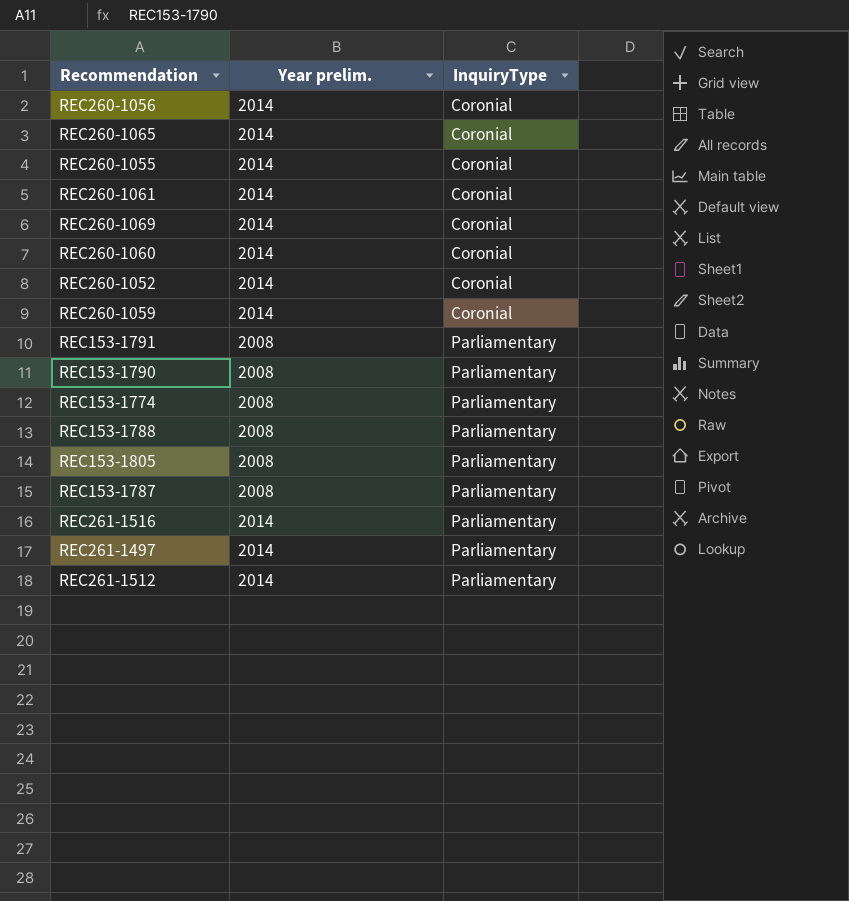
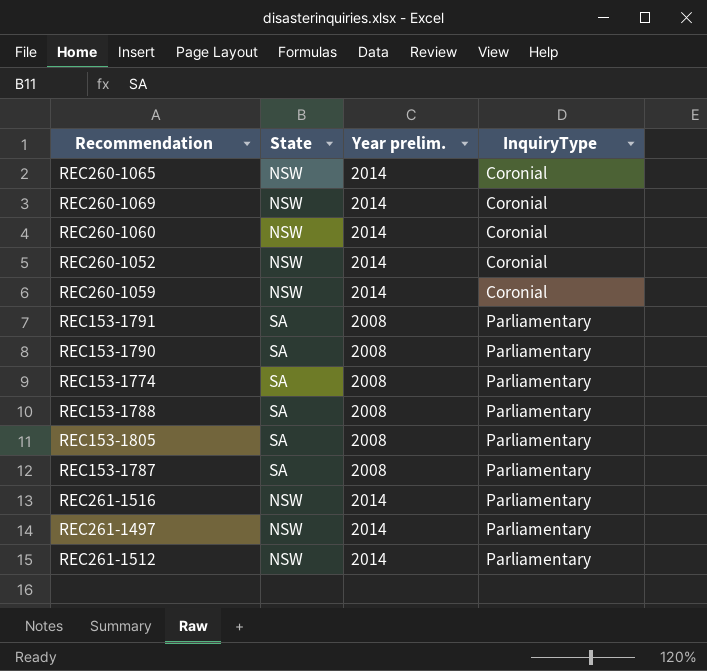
column State | position: none -> 2
row REC260-1056: 2014 | Coronial -> none
row REC260-1055: 2014 | Coronial -> none
row REC260-1061: 2014 | Coronial -> none

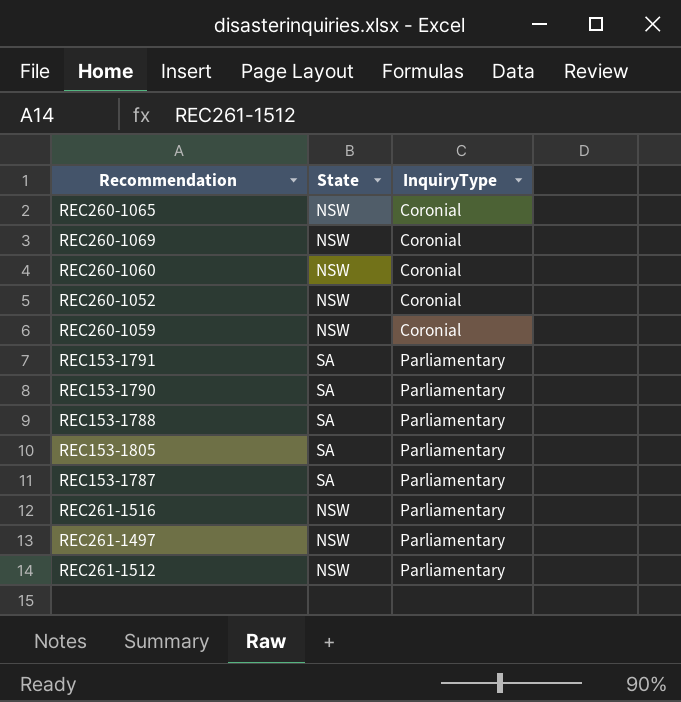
column Year prelim. | position: 3 -> none
row REC153-1774: SA | 2008 | Parliamentary -> none

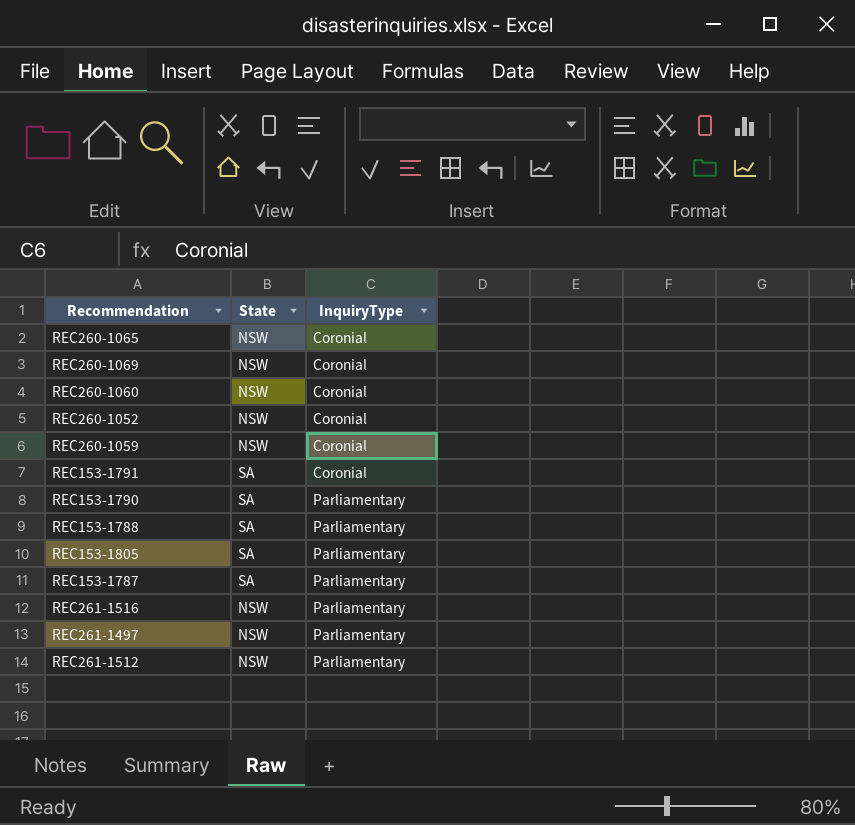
REC153-1791 | InquiryType: Parliamentary -> Coronial

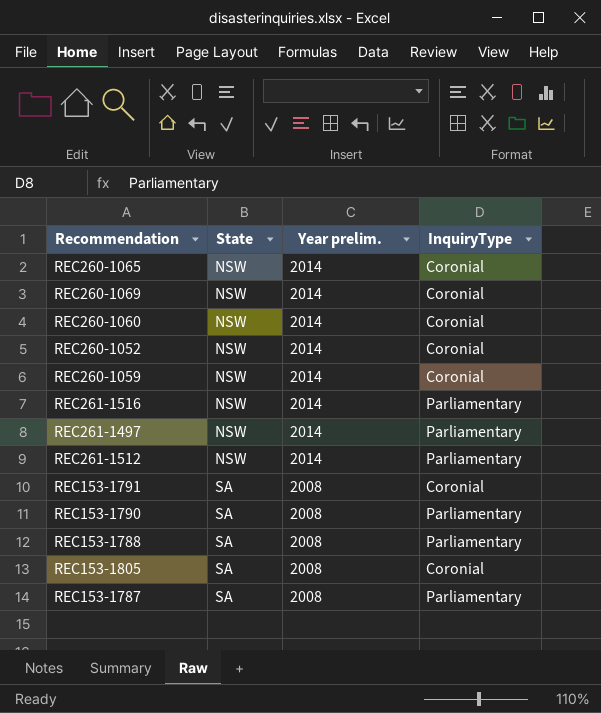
row order: InquiryType ascending -> State ascending
column Year prelim. | position: none -> 3
REC153-1805 | InquiryType: Parliamentary -> Coronial

